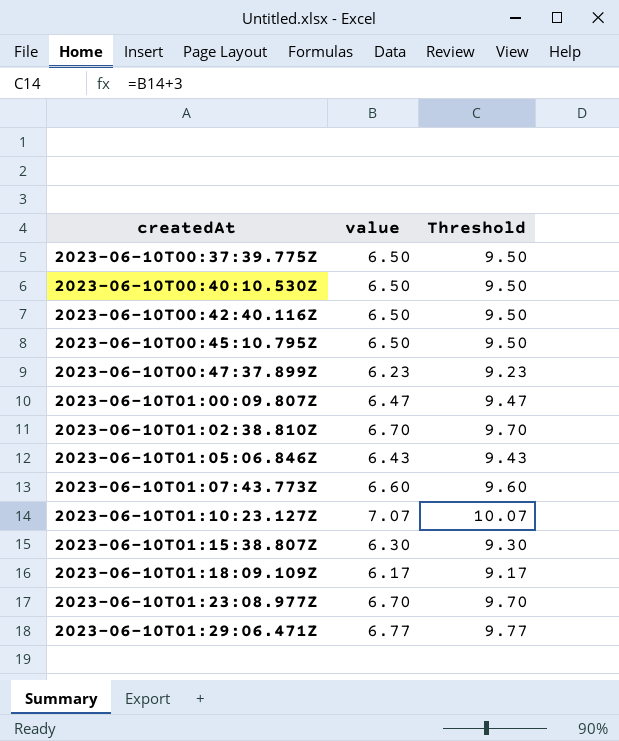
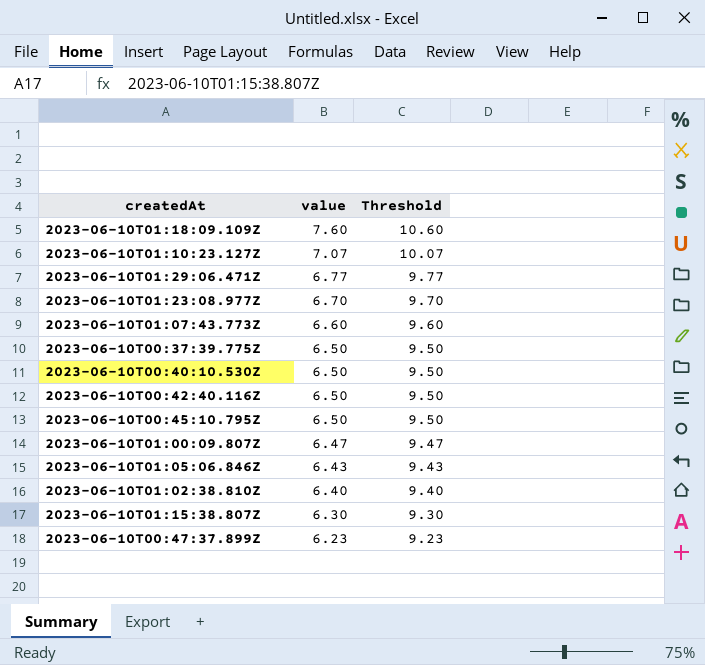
row order: createdAt ascending -> value descending
2023-06-10T01:18:09.109Z | value: 6.17 -> 7.60
2023-06-10T01:18:09.109Z | Threshold: 9.17 -> 10.60
2023-06-10T01:02:38.810Z | value: 6.70 -> 6.40
2023-06-10T01:02:38.810Z | Threshold: 9.70 -> 9.40

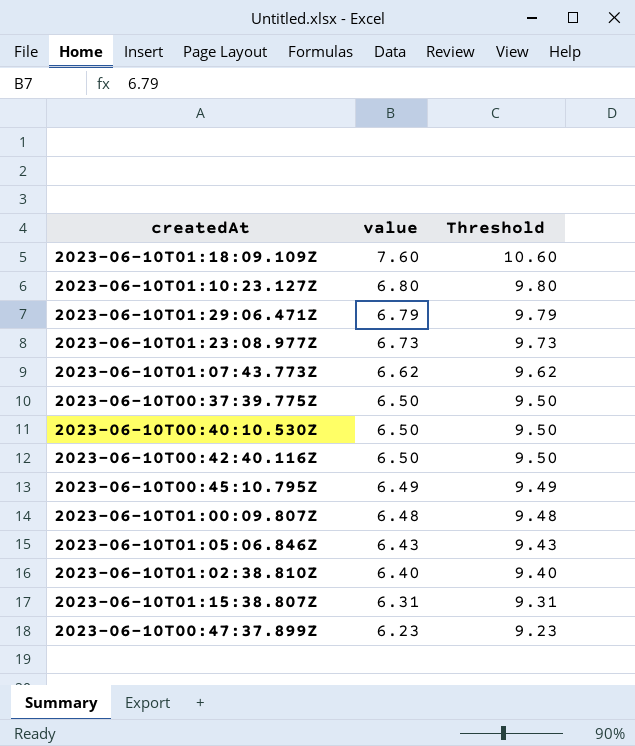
2023-06-10T01:10:23.127Z | value: 7.07 -> 6.80
2023-06-10T01:10:23.127Z | Threshold: 10.07 -> 9.80
2023-06-10T01:29:06.471Z | value: 6.77 -> 6.79
2023-06-10T01:29:06.471Z | Threshold: 9.77 -> 9.79
2023-06-10T01:23:08.977Z | value: 6.70 -> 6.73
2023-06-10T01:23:08.977Z | Threshold: 9.70 -> 9.73
2023-06-10T01:07:43.773Z | value: 6.60 -> 6.62
2023-06-10T01:07:43.773Z | Threshold: 9.60 -> 9.62
2023-06-10T00:45:10.795Z | value: 6.50 -> 6.49
2023-06-10T00:45:10.795Z | Threshold: 9.50 -> 9.49
2023-06-10T01:00:09.807Z | value: 6.47 -> 6.48
2023-06-10T01:00:09.807Z | Threshold: 9.47 -> 9.48
2023-06-10T01:15:38.807Z | value: 6.30 -> 6.31
2023-06-10T01:15:38.807Z | Threshold: 9.30 -> 9.31

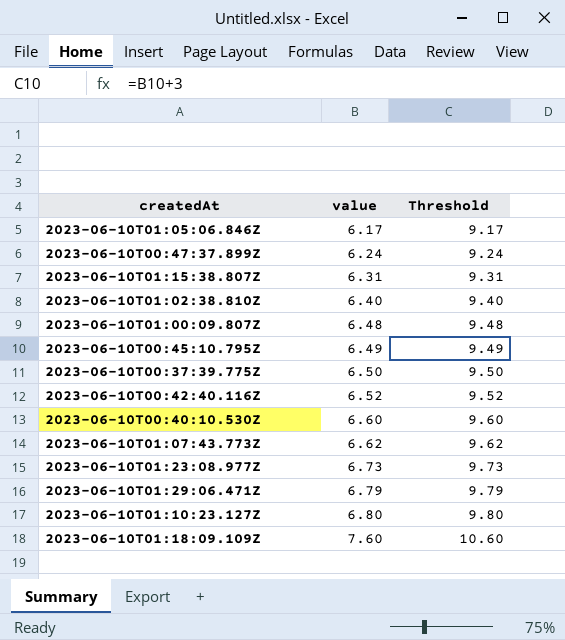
row order: value descending -> value ascending
2023-06-10T01:05:06.846Z | value: 6.43 -> 6.17
2023-06-10T01:05:06.846Z | Threshold: 9.43 -> 9.17
2023-06-10T00:47:37.899Z | value: 6.23 -> 6.24
2023-06-10T00:47:37.899Z | Threshold: 9.23 -> 9.24
2023-06-10T00:42:40.116Z | value: 6.50 -> 6.52
2023-06-10T00:42:40.116Z | Threshold: 9.50 -> 9.52
2023-06-10T00:40:10.530Z | value: 6.50 -> 6.60
2023-06-10T00:40:10.530Z | Threshold: 9.50 -> 9.60

